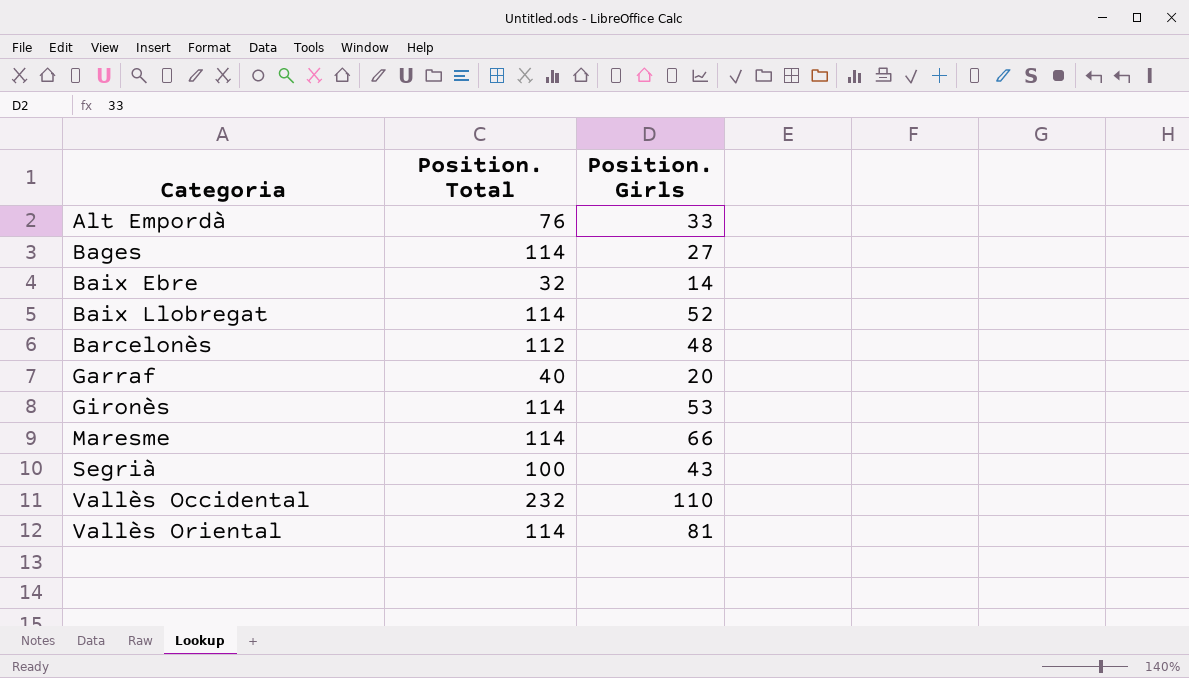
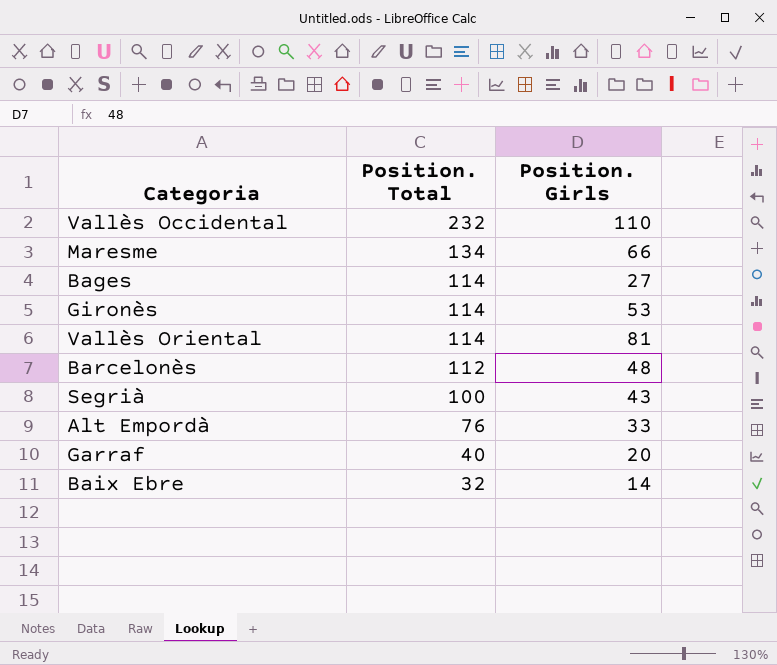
row order: Categoria ascending -> Position. Total descending
row Baix Llobregat: 114 | 52 -> none
Maresme | Position. Total: 114 -> 134

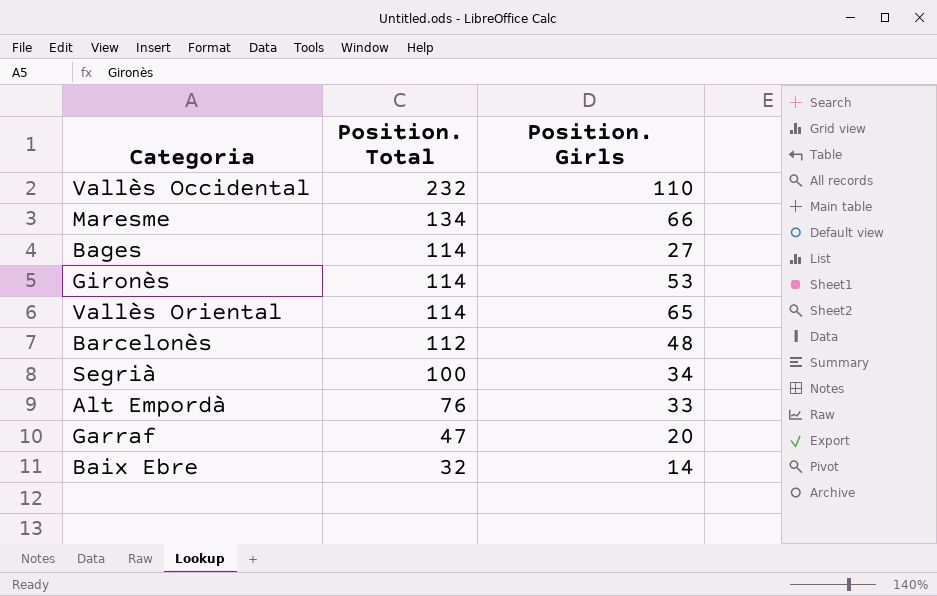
Vallès Oriental | Position. Girls: 81 -> 65
Segrià | Position. Girls: 43 -> 34
Garraf | Position. Total: 40 -> 47

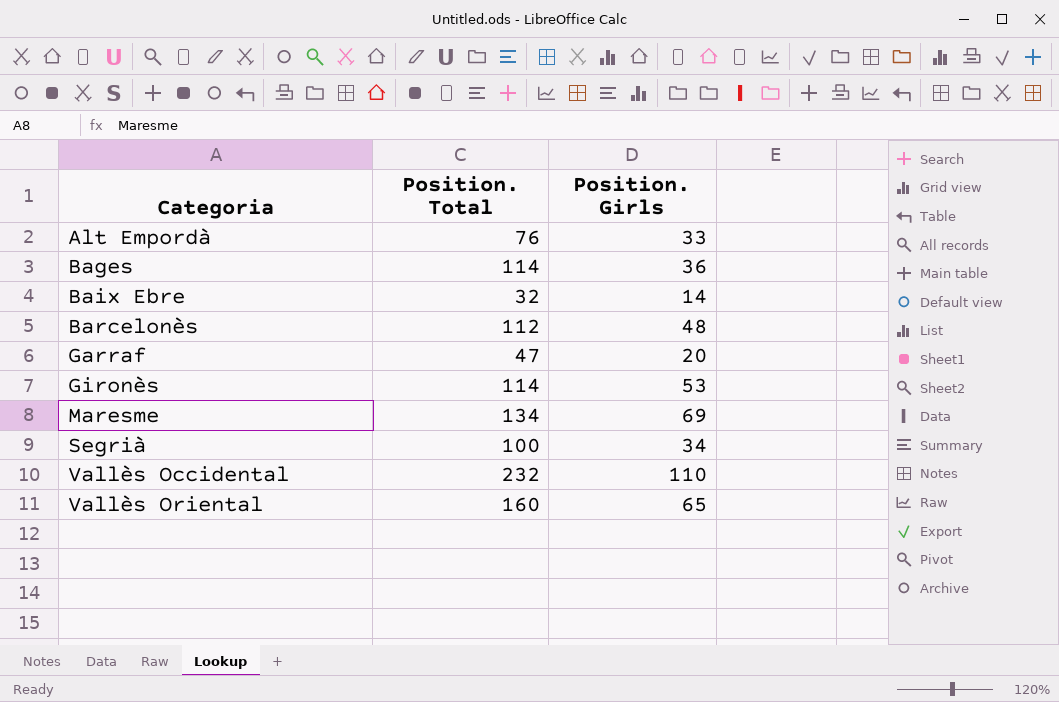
row order: Position. Total descending -> Categoria ascending
Bages | Position. Girls: 27 -> 36
Maresme | Position. Girls: 66 -> 69
Vallès Oriental | Position. Total: 114 -> 160

